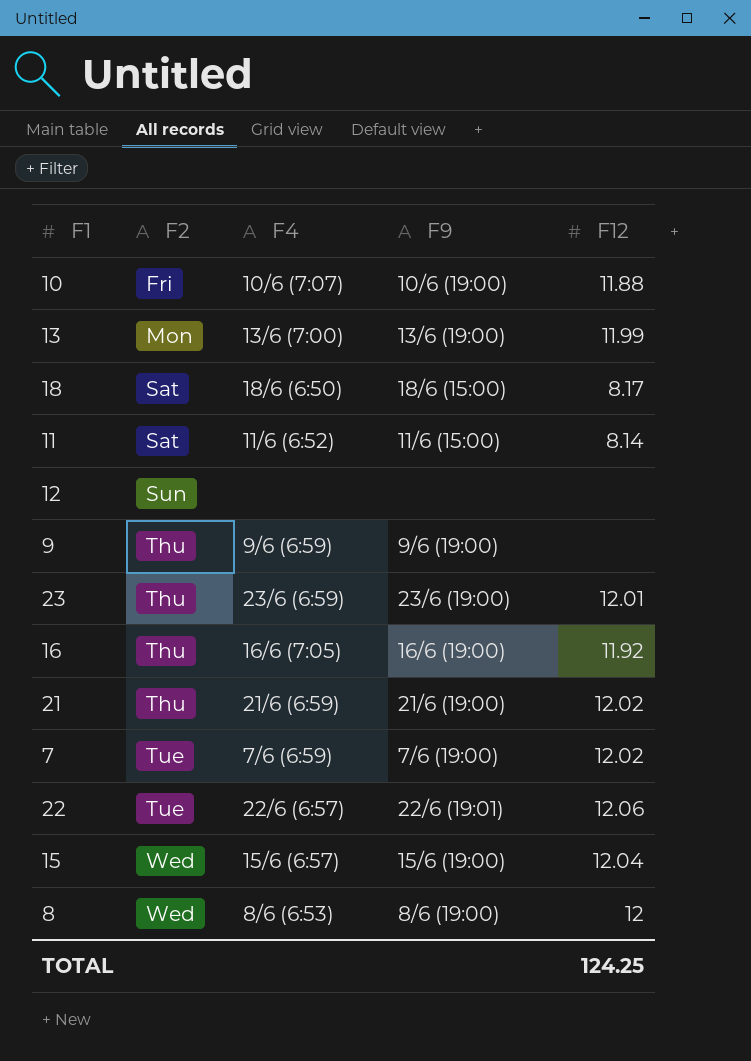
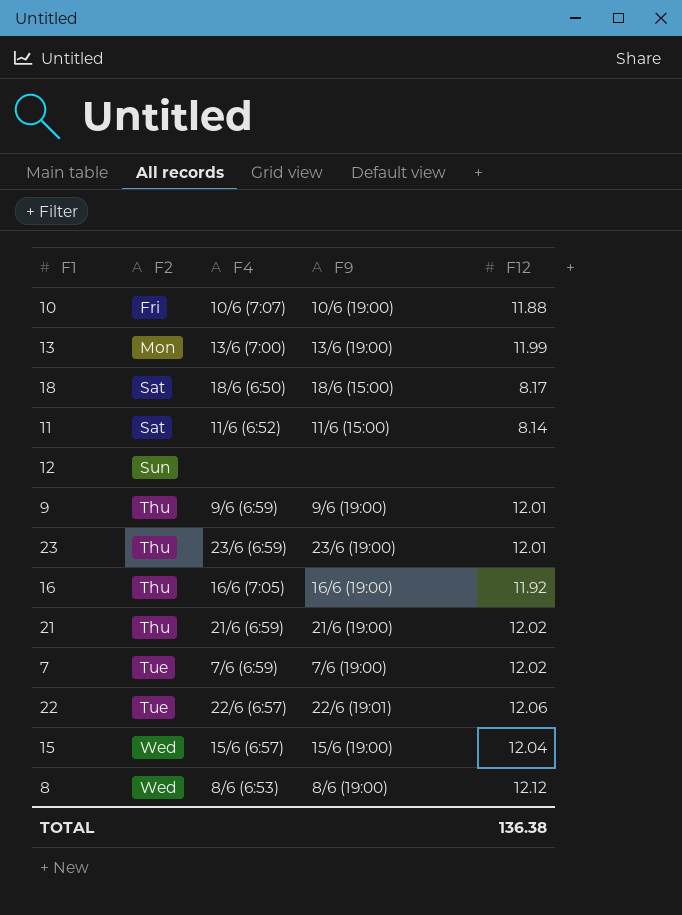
9 | F12: none -> 12.01
8 | F12: 12 -> 12.12
TOTAL | F12: 124.25 -> 136.38

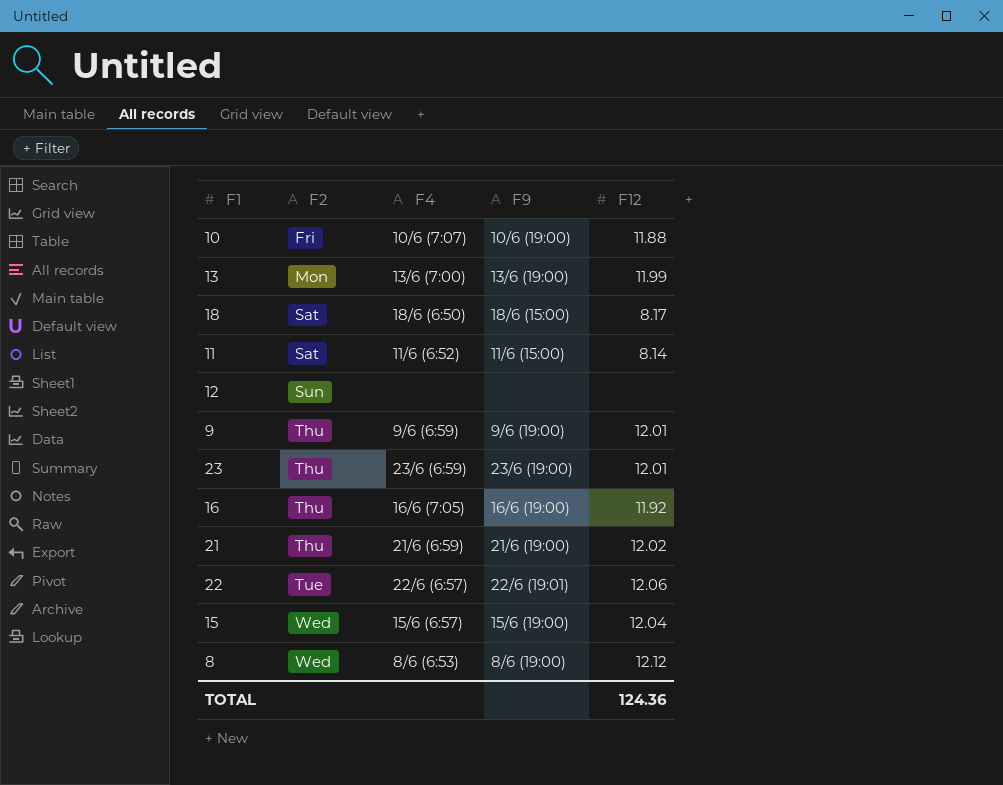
row 7: Tue | 7/6 (6:59) | 7/6 (19:00) | 12.02 -> none
TOTAL | F12: 136.38 -> 124.36

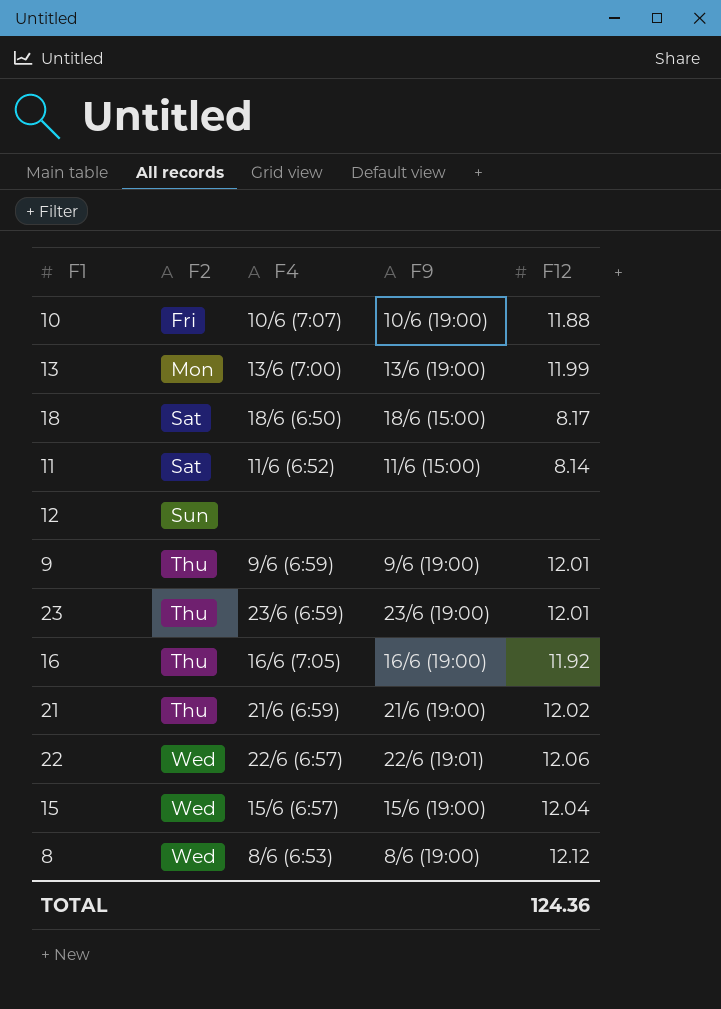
22 | F2: Tue -> Wed

